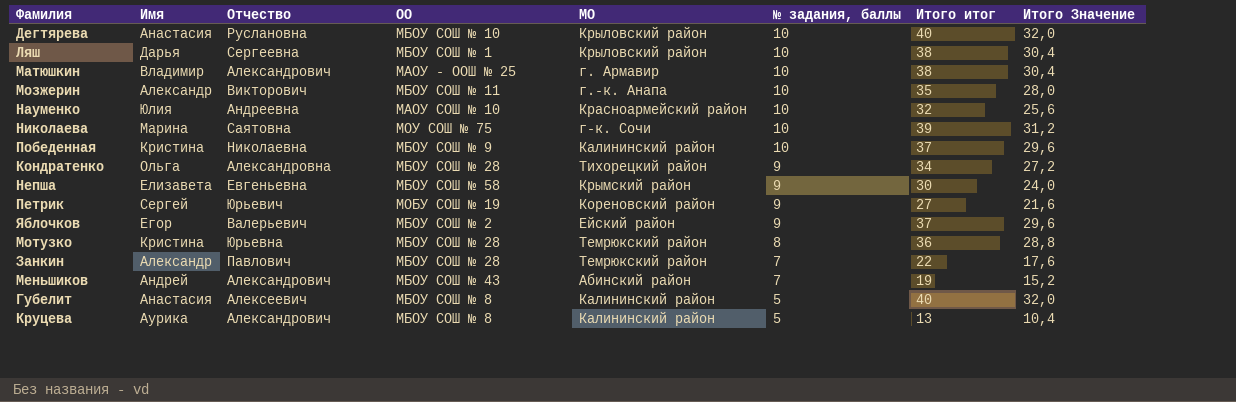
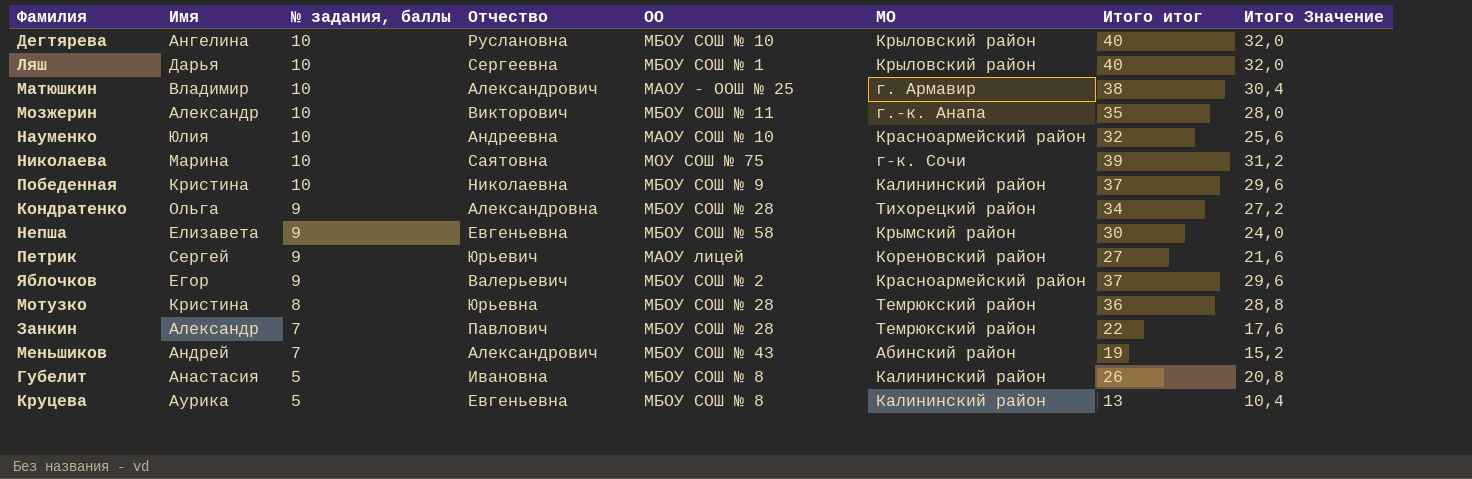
column № задания, баллы | position: 6 -> 3
Дегтярева | Имя: Анастасия -> Ангелина
Ляш | Итого итог: 38 -> 40
Ляш | Итого Значение: 30,4 -> 32,0
Петрик | ОО: МОБУ СОШ № 19 -> МАОУ лицей
Яблочков | МО: Ейский район -> Красноармейский район
Губелит | Отчество: Алексеевич -> Ивановна
Губелит | Итого итог: 40 -> 26
Губелит | Итого Значение: 32,0 -> 20,8
Круцева | Отчество: Александрович -> Евгеньевна

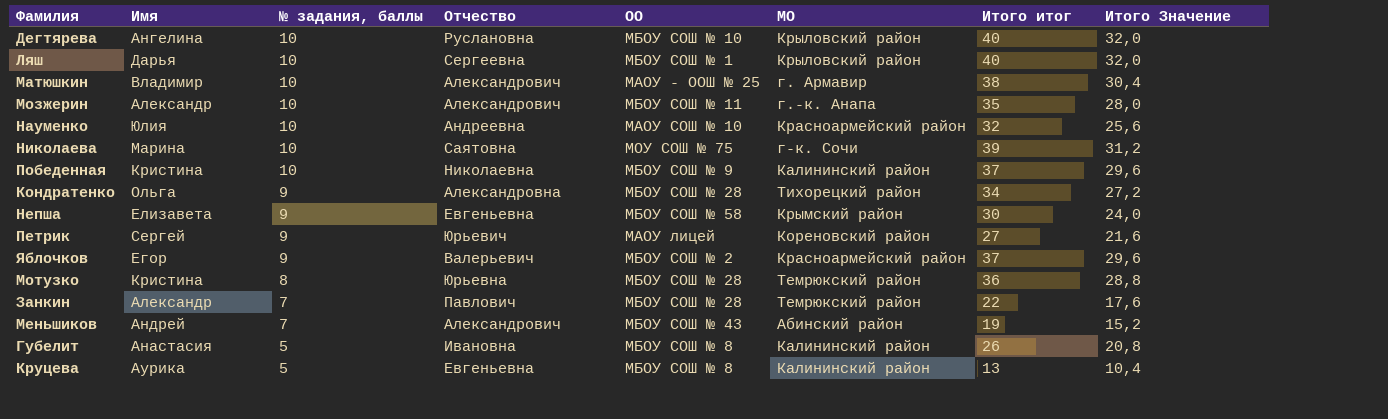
Мозжерин | Отчество: Викторович -> Александрович

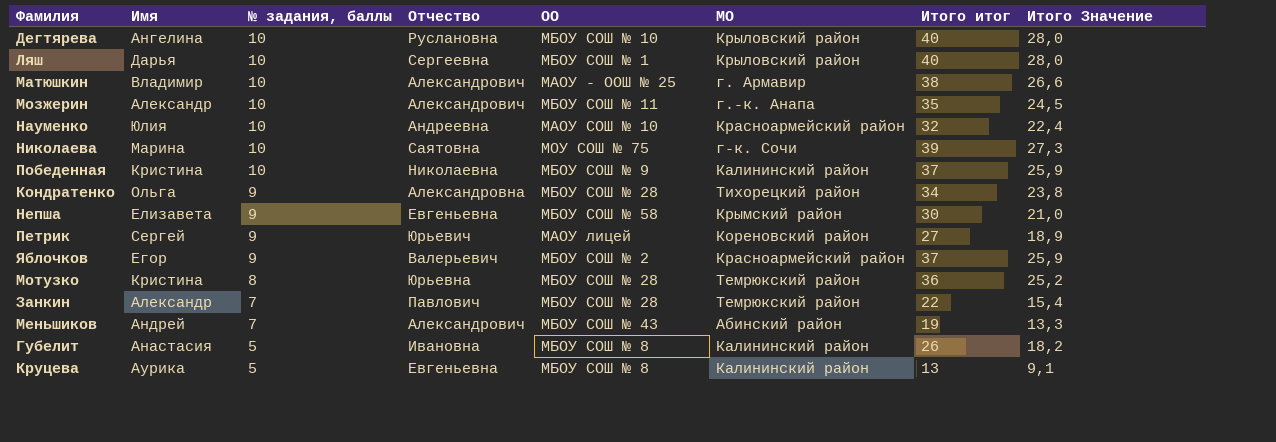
column Итого Значение | formula: [Итого итог] * 0,8 -> [Итого итог] * 0,7

